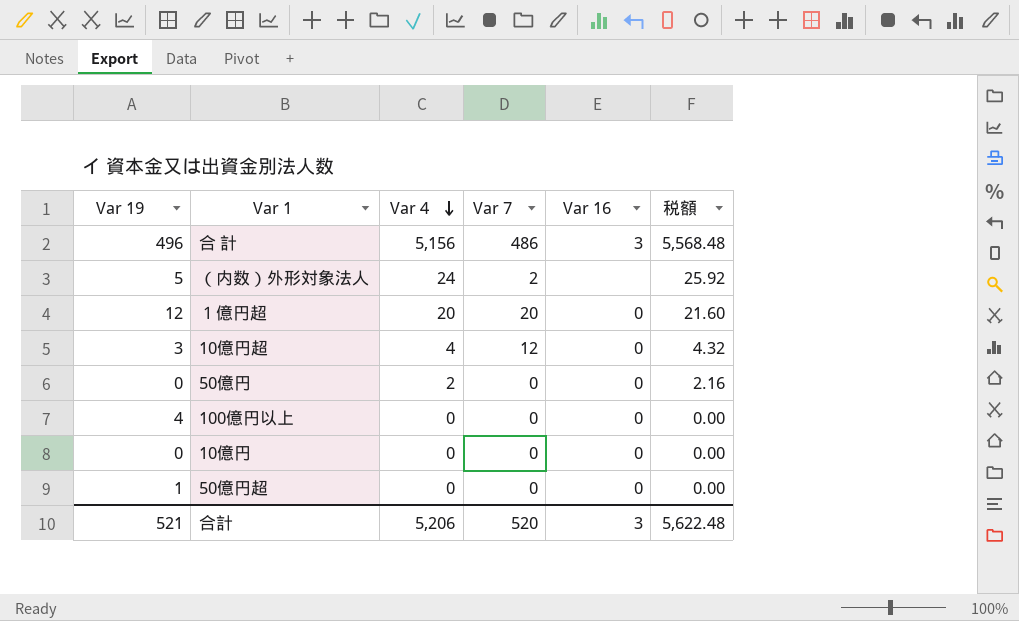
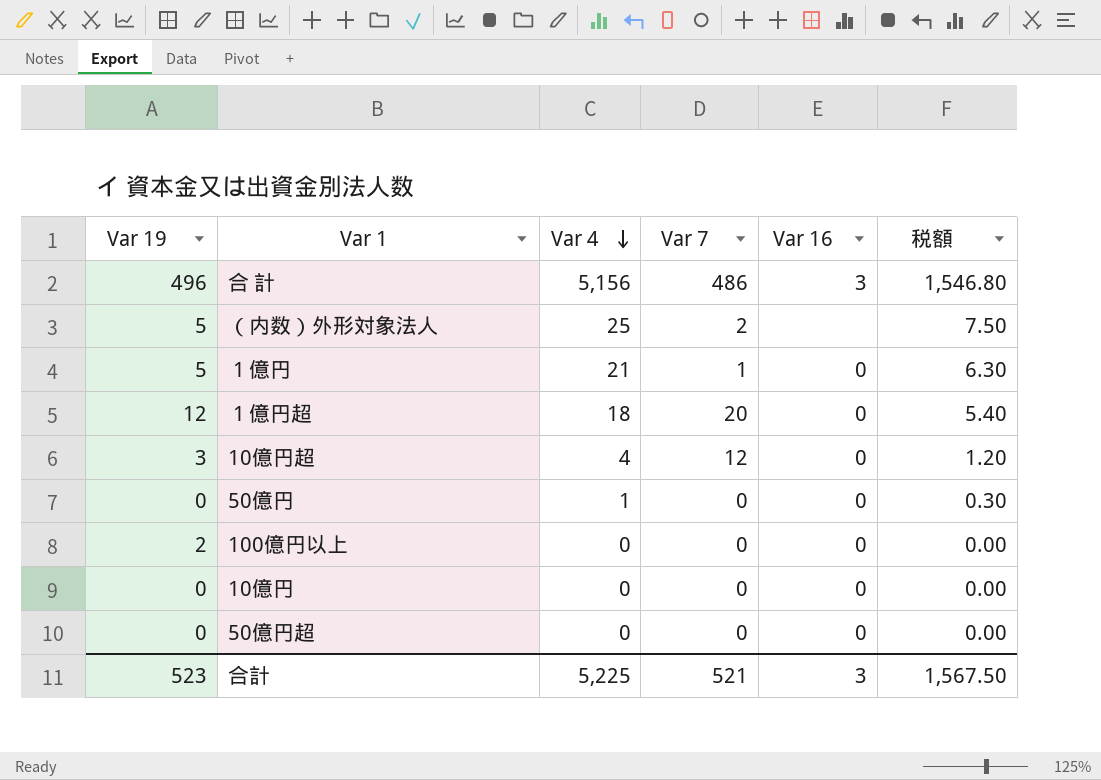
column 税額 | formula: [Var 4] * 1.08 -> [Var 4] * 0.3
（内数）外形対象法人 | Var 4: 24 -> 25
row １億円: none -> 5 | 21 | 1 | 0 | 6.30
１億円超 | Var 4: 20 -> 18
50億円 | Var 4: 2 -> 1
100億円以上 | Var 19: 4 -> 2
50億円超 | Var 19: 1 -> 0
合計 | Var 19: 521 -> 523
合計 | Var 4: 5,206 -> 5,225
合計 | Var 7: 520 -> 521
合計 | 税額: 5,622.48 -> 1,567.50

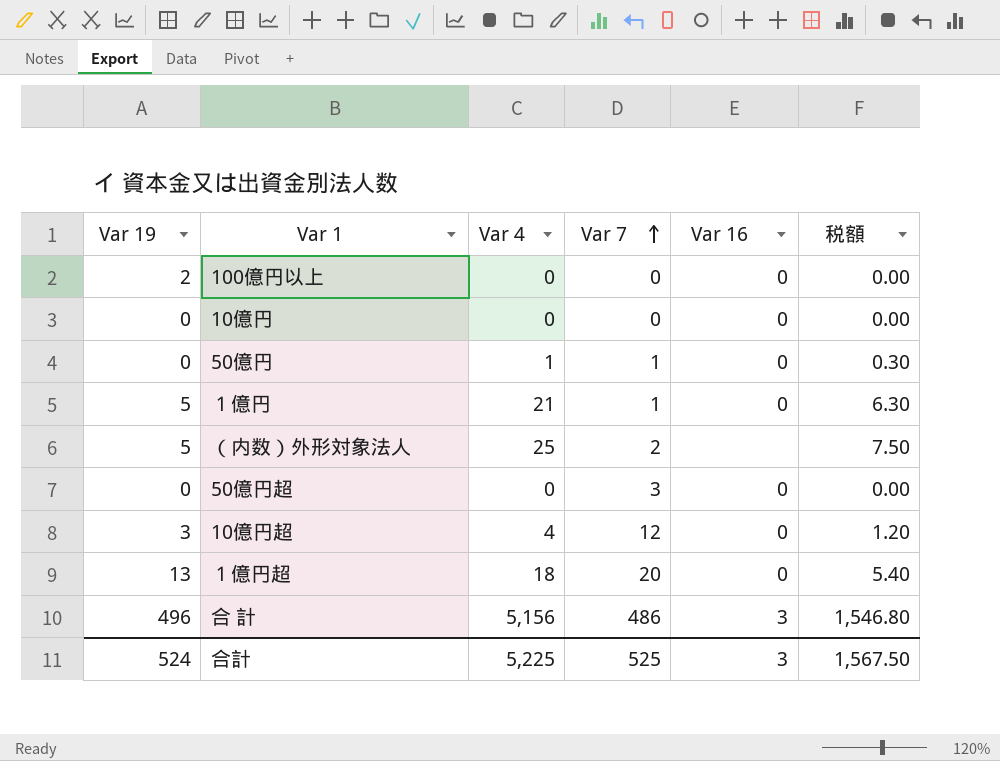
row order: Var 4 descending -> Var 7 ascending
50億円 | Var 7: 0 -> 1
50億円超 | Var 7: 0 -> 3
１億円超 | Var 19: 12 -> 13
合計 | Var 19: 523 -> 524
合計 | Var 7: 521 -> 525

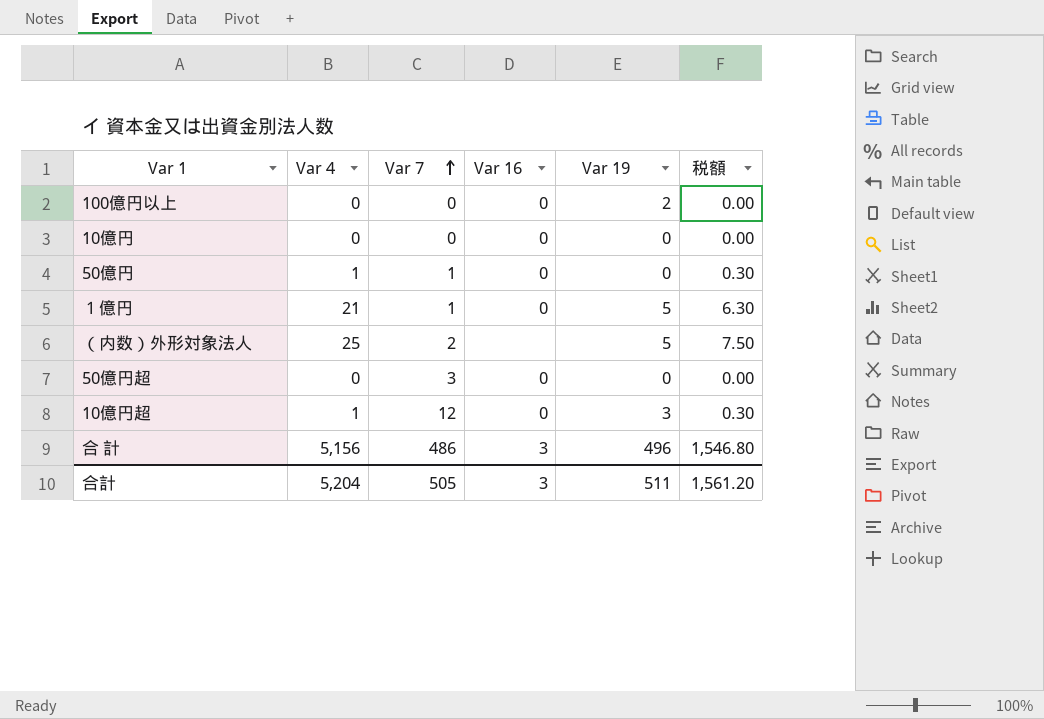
column Var 19 | position: 1 -> 5
row １億円超: 13 | 18 | 20 | 0 | 5.40 -> none
10億円超 | Var 4: 4 -> 1
10億円超 | 税額: 1.20 -> 0.30
合計 | Var 4: 5,225 -> 5,204
合計 | Var 7: 525 -> 505
合計 | Var 19: 524 -> 511
合計 | 税額: 1,567.50 -> 1,561.20

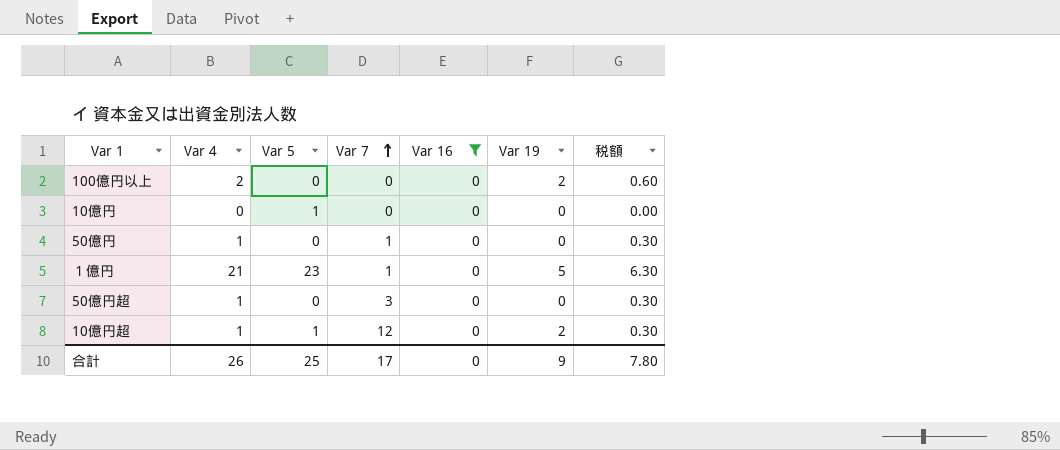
filter: none -> Var 16 = 0
column Var 5 | position: none -> 3
100億円以上 | Var 4: 0 -> 2
100億円以上 | 税額: 0.00 -> 0.60
50億円超 | Var 4: 0 -> 1
50億円超 | 税額: 0.00 -> 0.30
10億円超 | Var 19: 3 -> 2
合計 | Var 4: 5,204 -> 26
合計 | Var 7: 505 -> 17
合計 | Var 16: 3 -> 0
合計 | Var 19: 511 -> 9
合計 | 税額: 1,561.20 -> 7.80

